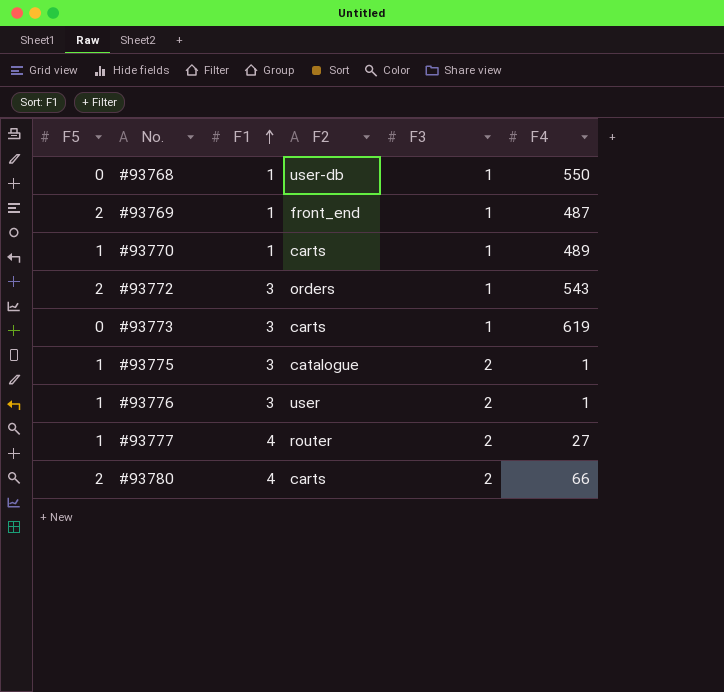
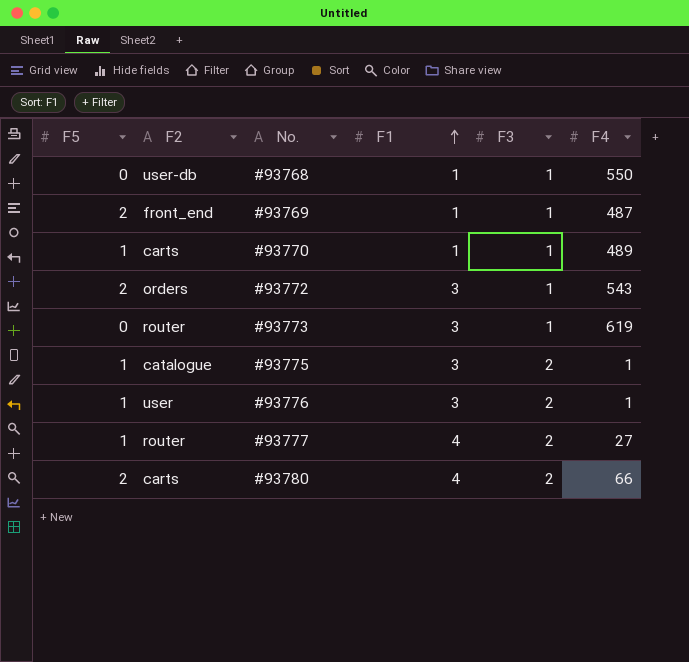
column F2 | position: 4 -> 2
#93773 | F2: carts -> router

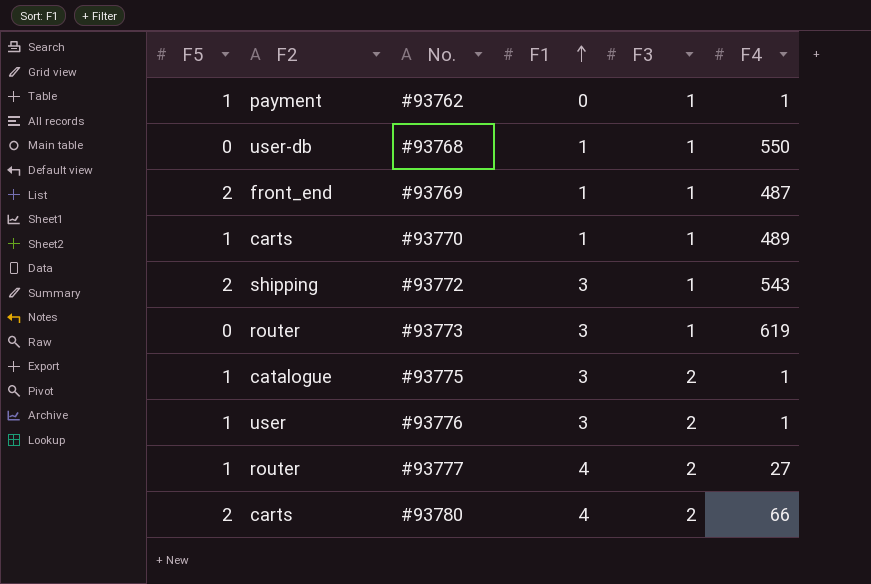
row #93762: none -> 1 | payment | 0 | 1 | 1
#93772 | F2: orders -> shipping

